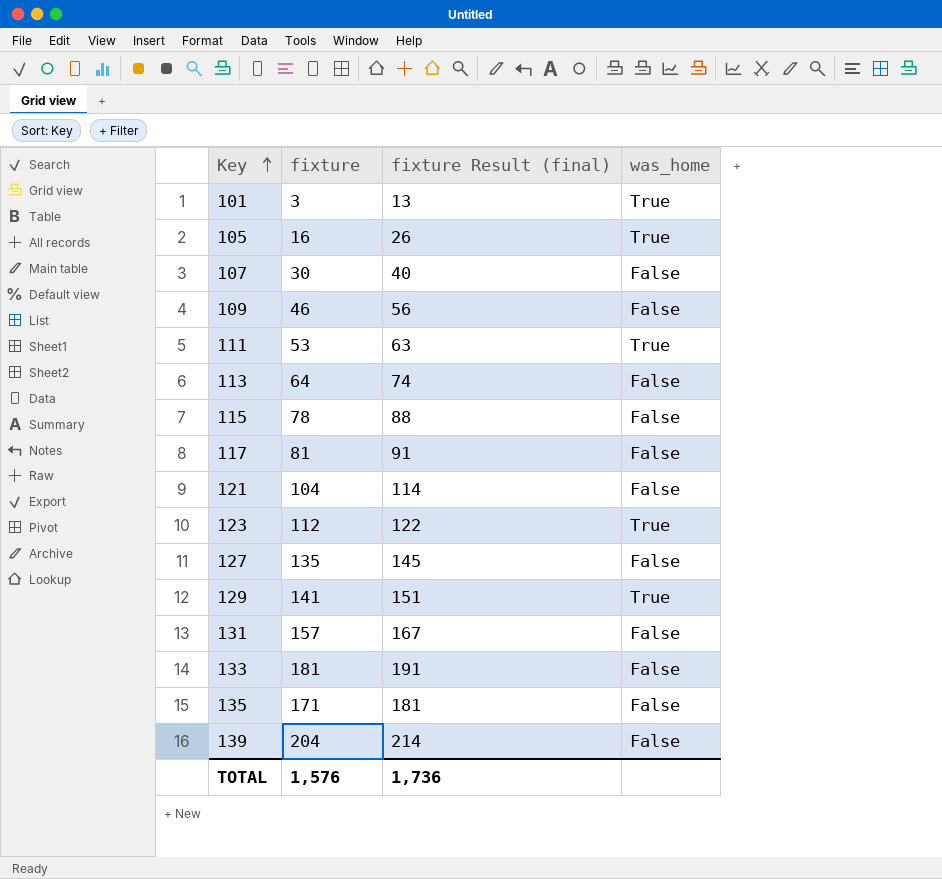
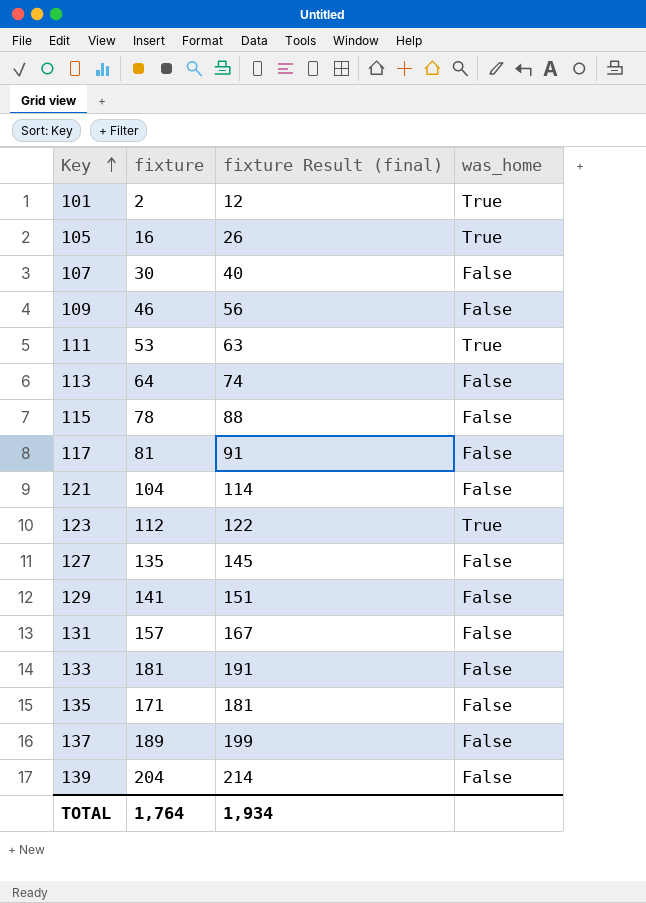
101 | fixture: 3 -> 2
101 | fixture Result (final): 13 -> 12
129 | was_home: True -> False
row 137: none -> 189 | 199 | False
TOTAL | fixture: 1,576 -> 1,764
TOTAL | fixture Result (final): 1,736 -> 1,934

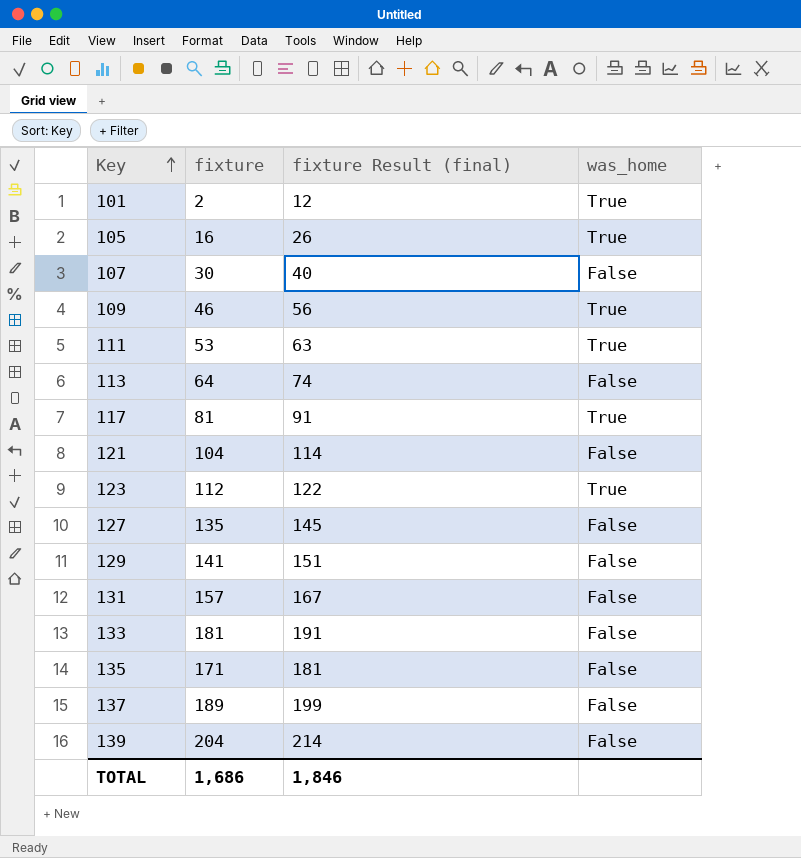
row 115: 78 | 88 | False -> none
109 | was_home: False -> True
117 | was_home: False -> True
TOTAL | fixture: 1,764 -> 1,686
TOTAL | fixture Result (final): 1,934 -> 1,846

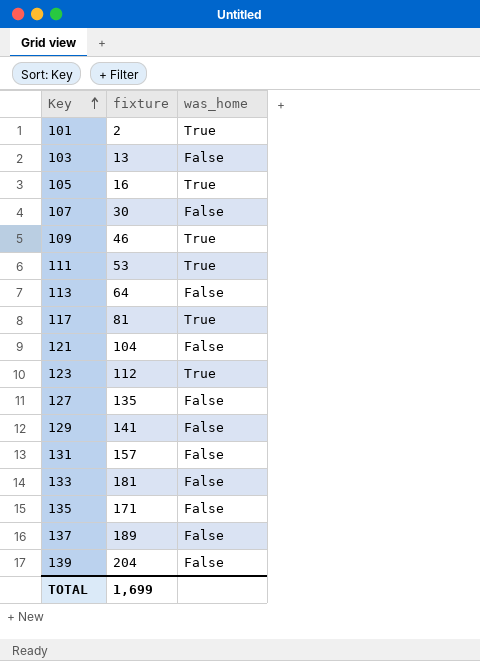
column fixture Result (final) | formula: [fixture] + 10 -> none
row 103: none -> 13 | False
TOTAL | fixture: 1,686 -> 1,699

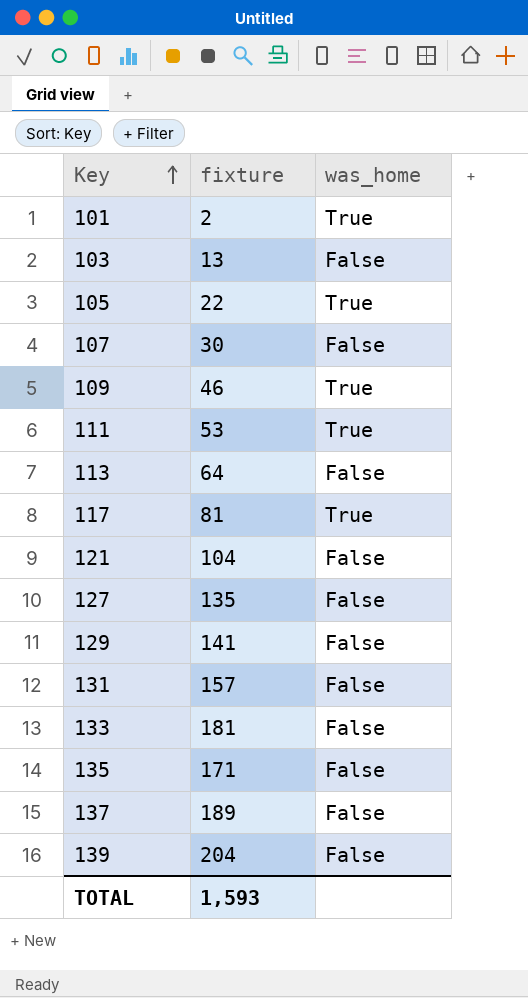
row 123: 112 | True -> none
105 | fixture: 16 -> 22
TOTAL | fixture: 1,699 -> 1,593

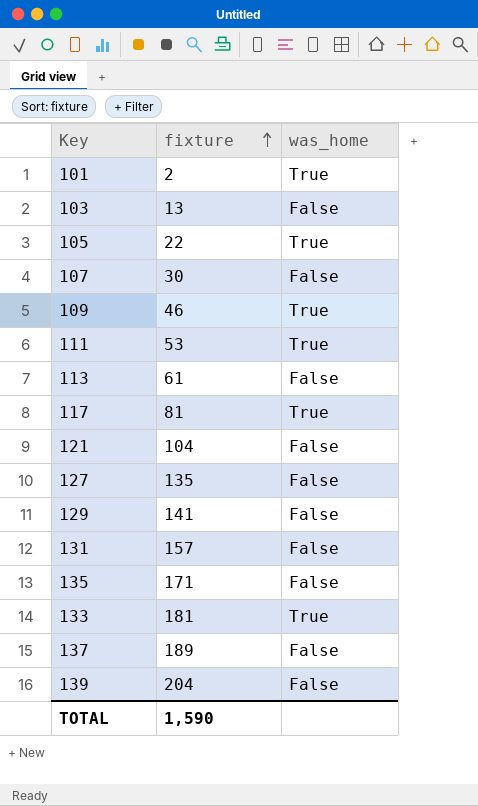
row order: Key ascending -> fixture ascending
113 | fixture: 64 -> 61
133 | was_home: False -> True
TOTAL | fixture: 1,593 -> 1,590

